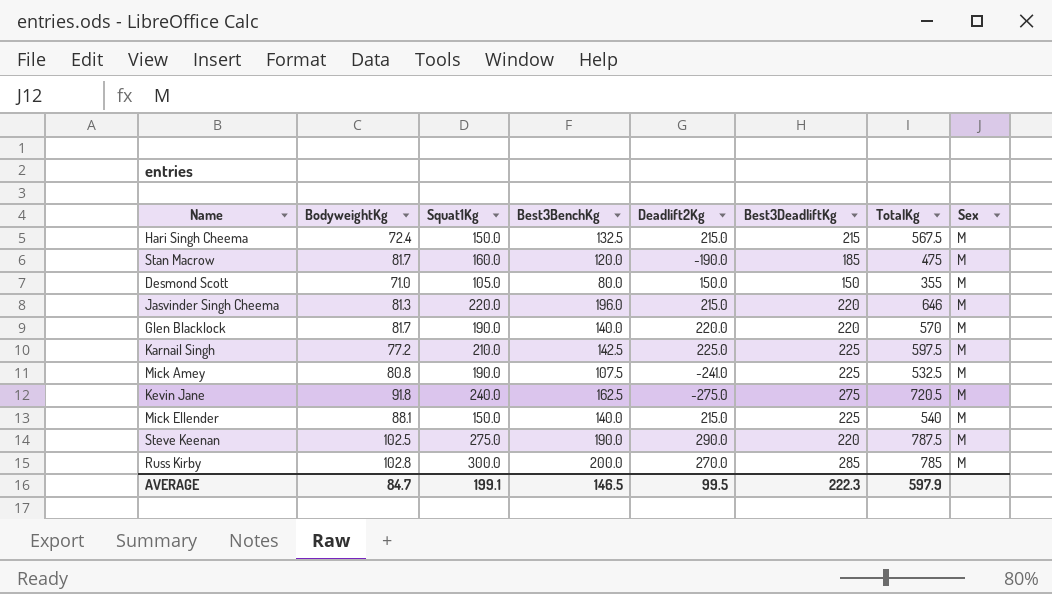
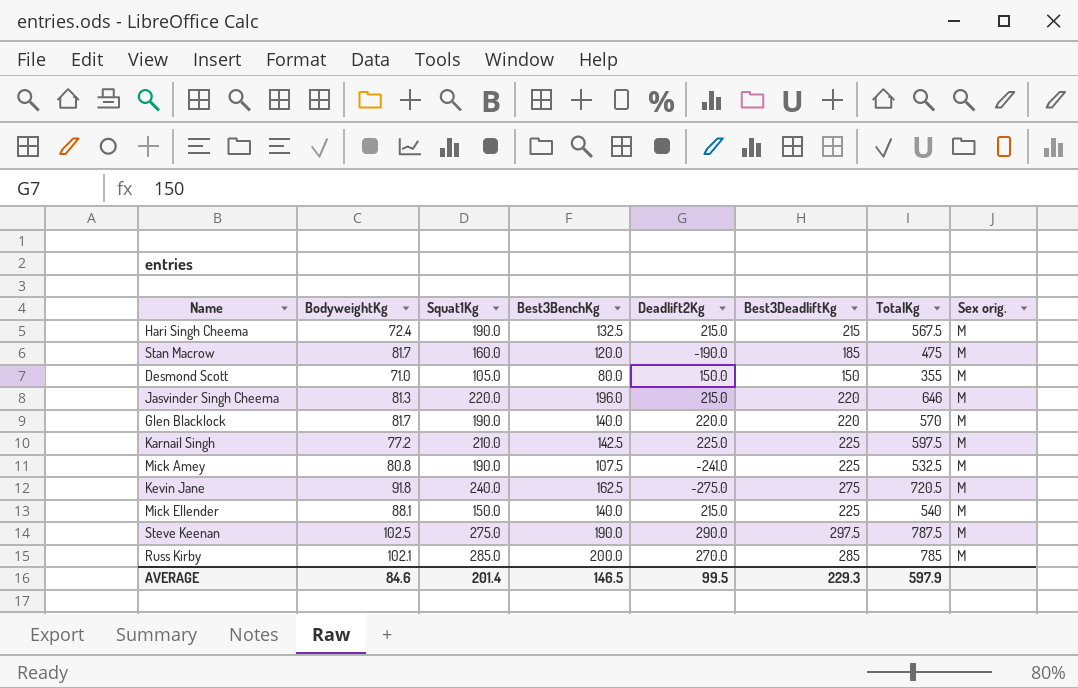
column name: Sex -> Sex orig.
Hari Singh Cheema | Squat1Kg: 150.0 -> 190.0
Steve Keenan | Best3DeadliftKg: 220 -> 297.5
Russ Kirby | BodyweightKg: 102.8 -> 102.1
Russ Kirby | Squat1Kg: 300.0 -> 285.0
AVERAGE | BodyweightKg: 84.7 -> 84.6
AVERAGE | Squat1Kg: 199.1 -> 201.4
AVERAGE | Best3DeadliftKg: 222.3 -> 229.3

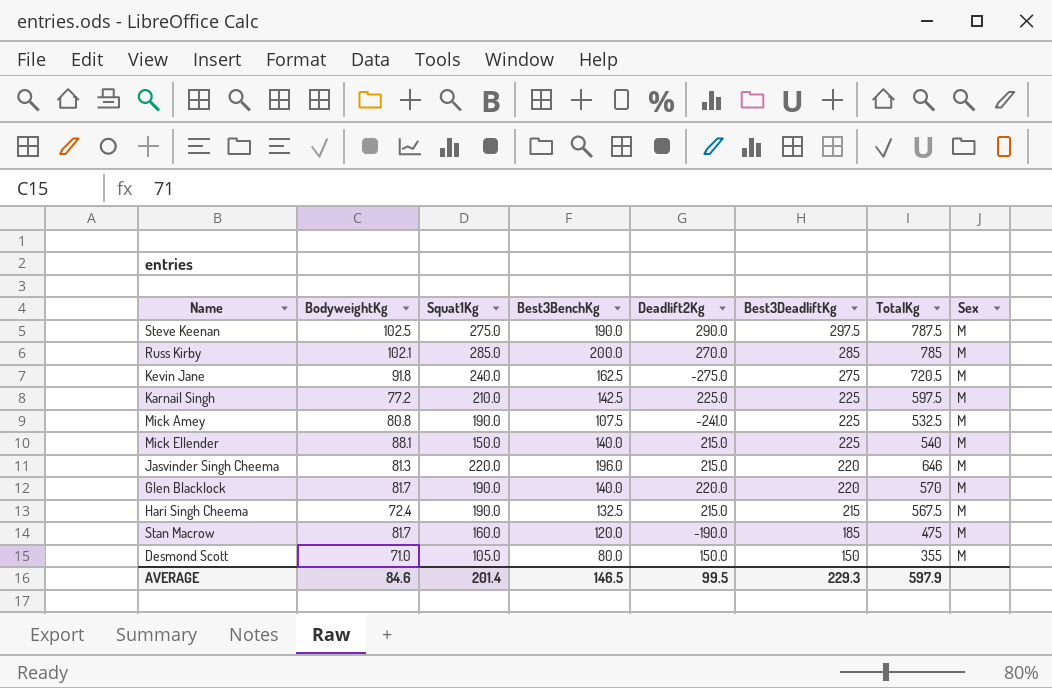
row order: none -> Best3DeadliftKg descending
column name: Sex orig. -> Sex

